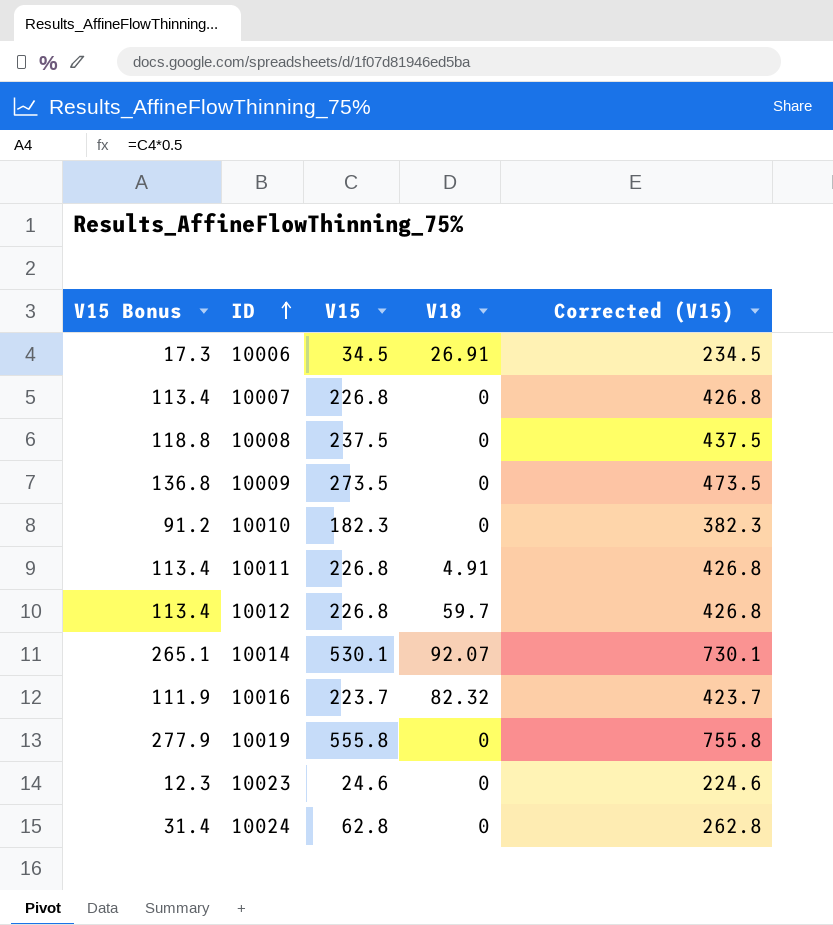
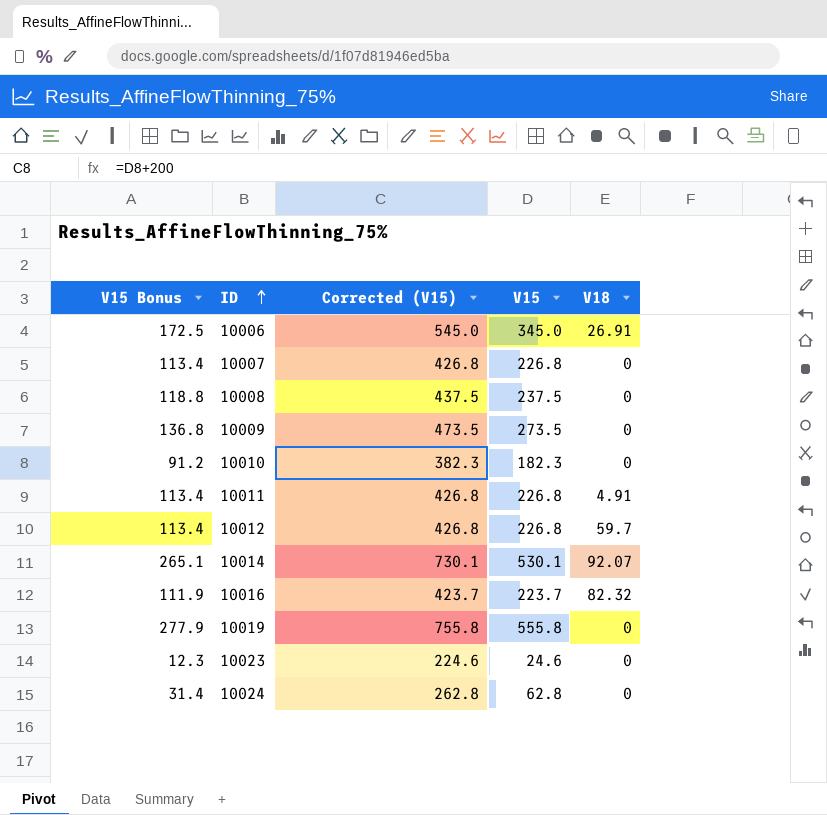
column Corrected (V15) | position: 5 -> 3
10006 | V15 Bonus: 17.3 -> 172.5
10006 | Corrected (V15): 234.5 -> 545.0
10006 | V15: 34.5 -> 345.0

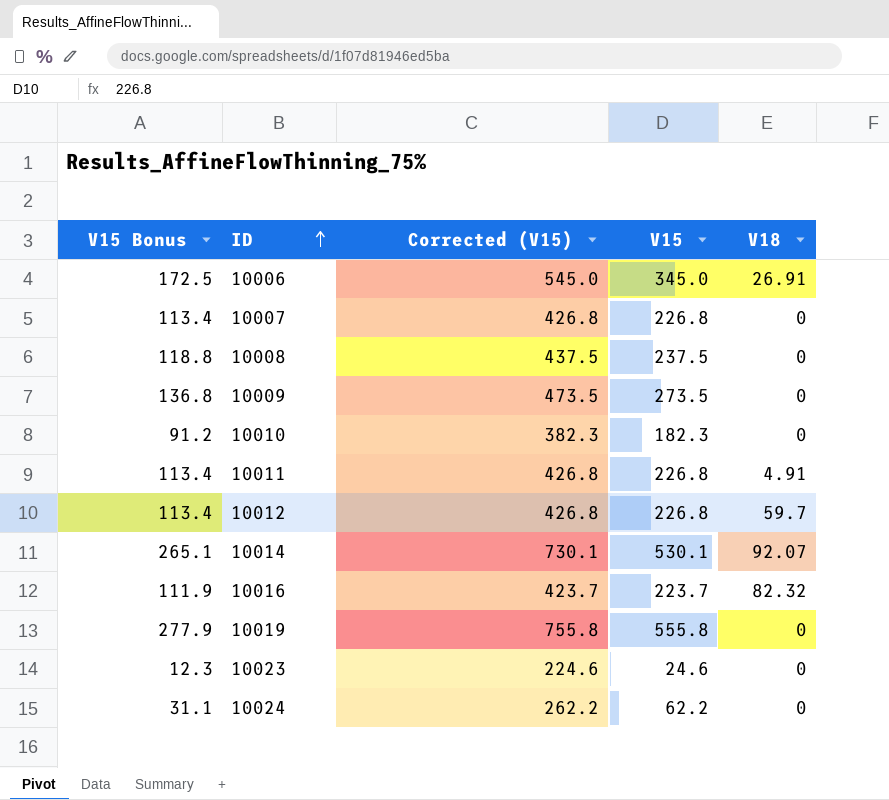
10024 | V15 Bonus: 31.4 -> 31.1
10024 | Corrected (V15): 262.8 -> 262.2
10024 | V15: 62.8 -> 62.2

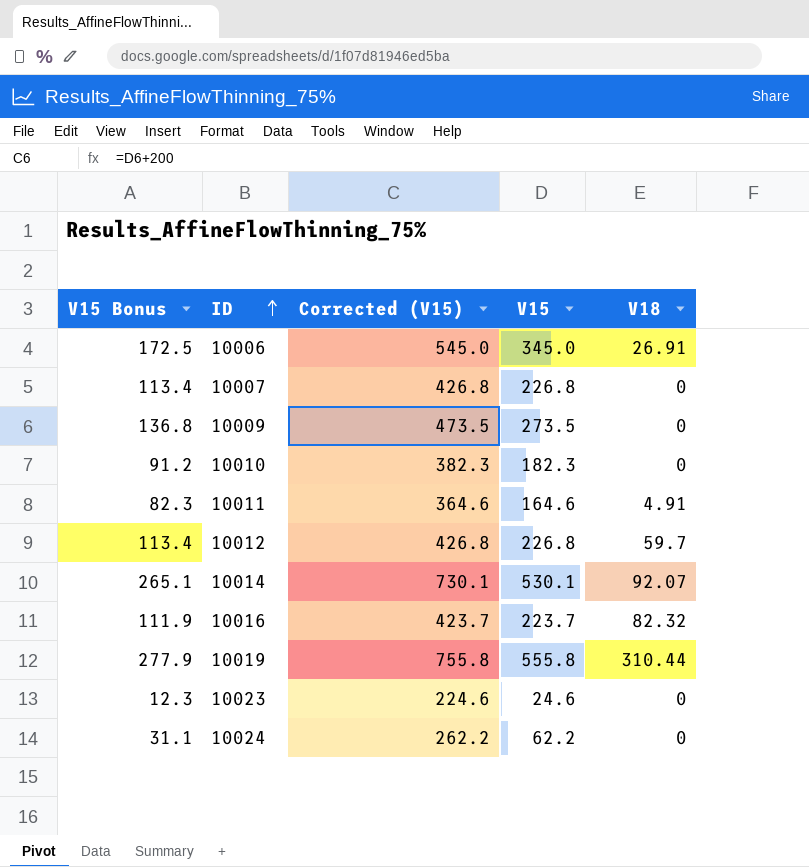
row 10008: 118.8 | 437.5 | 237.5 | 0 -> none
10011 | V15 Bonus: 113.4 -> 82.3
10011 | Corrected (V15): 426.8 -> 364.6
10011 | V15: 226.8 -> 164.6
10019 | V18: 0 -> 310.44

